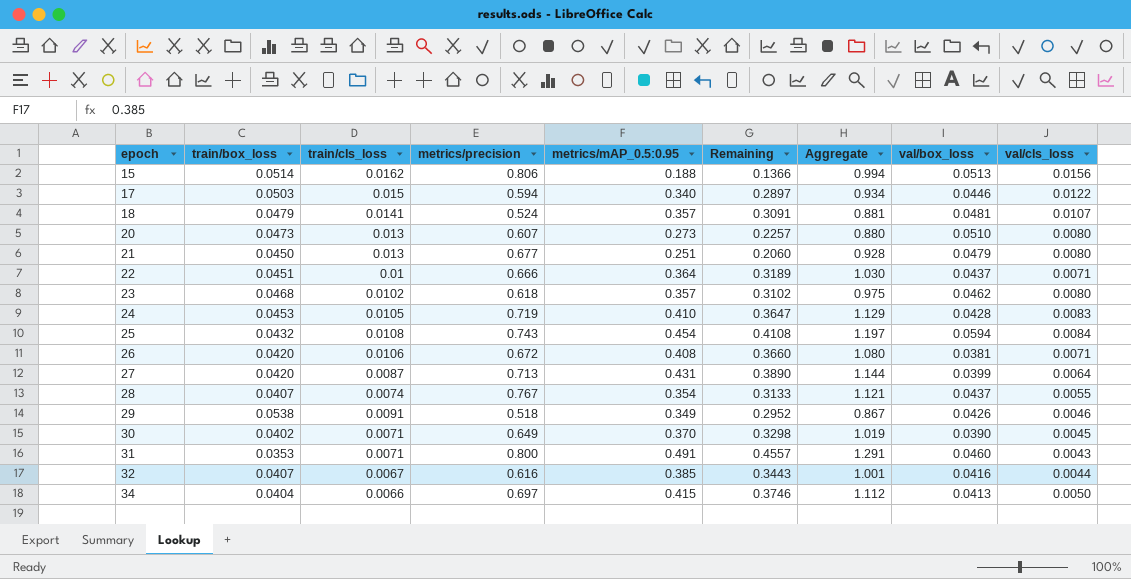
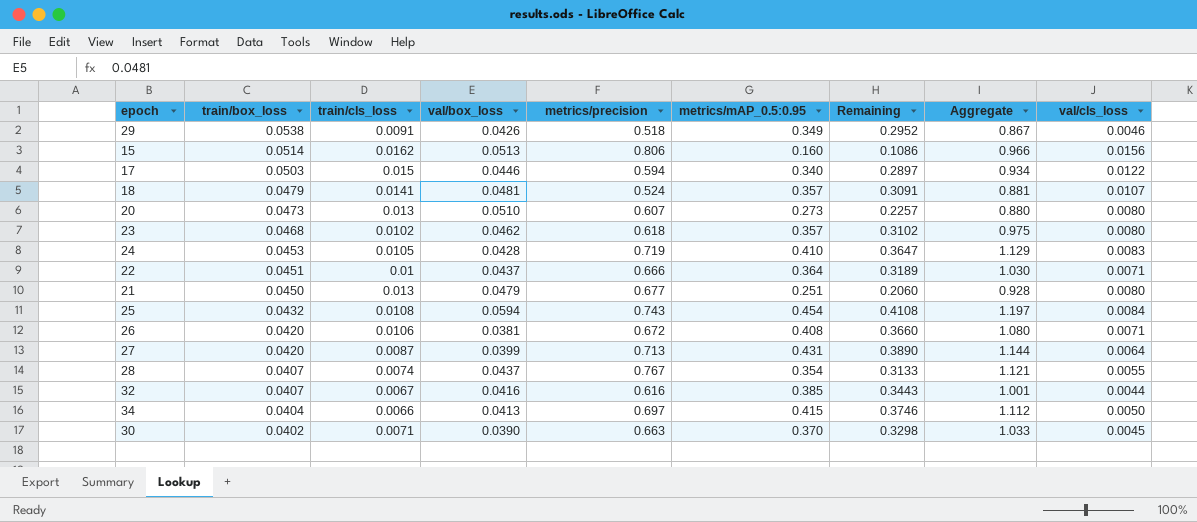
row order: epoch ascending -> train/box_loss descending
column val/box_loss | position: 8 -> 4
row 31: 0.0353 | 0.0071 | 0.800 | 0.491 | 0.4557 | 1.291 | 0.0460 | 0.0043 -> none
15 | metrics/mAP_0.5:0.95: 0.188 -> 0.160
15 | Remaining: 0.1366 -> 0.1086
15 | Aggregate: 0.994 -> 0.966
30 | metrics/precision: 0.649 -> 0.663
30 | Aggregate: 1.019 -> 1.033

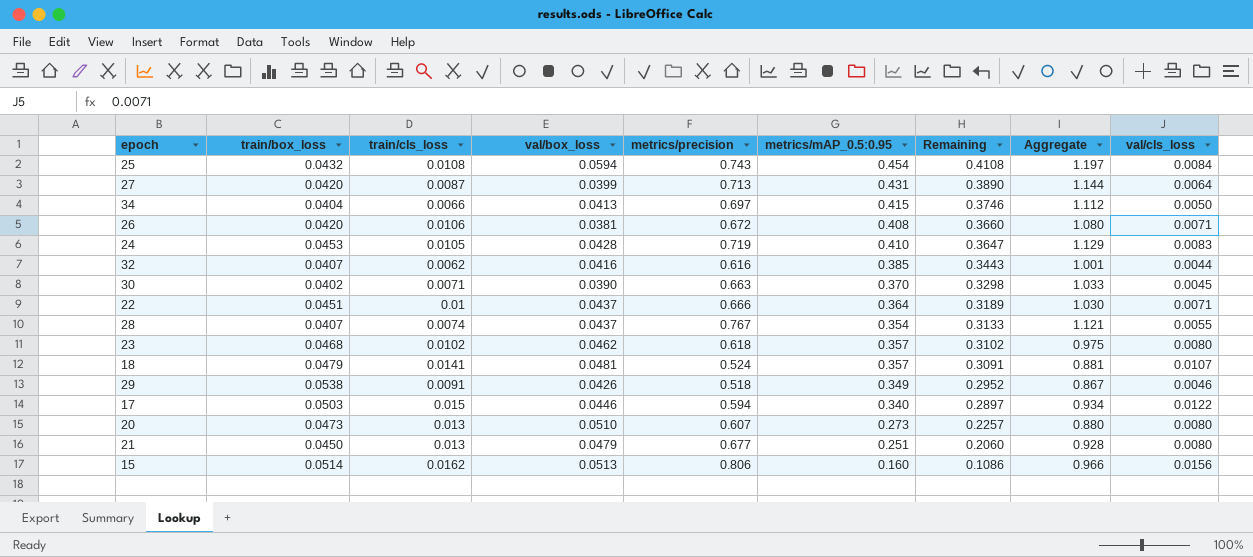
row order: train/box_loss descending -> Remaining descending
32 | train/cls_loss: 0.0067 -> 0.0062

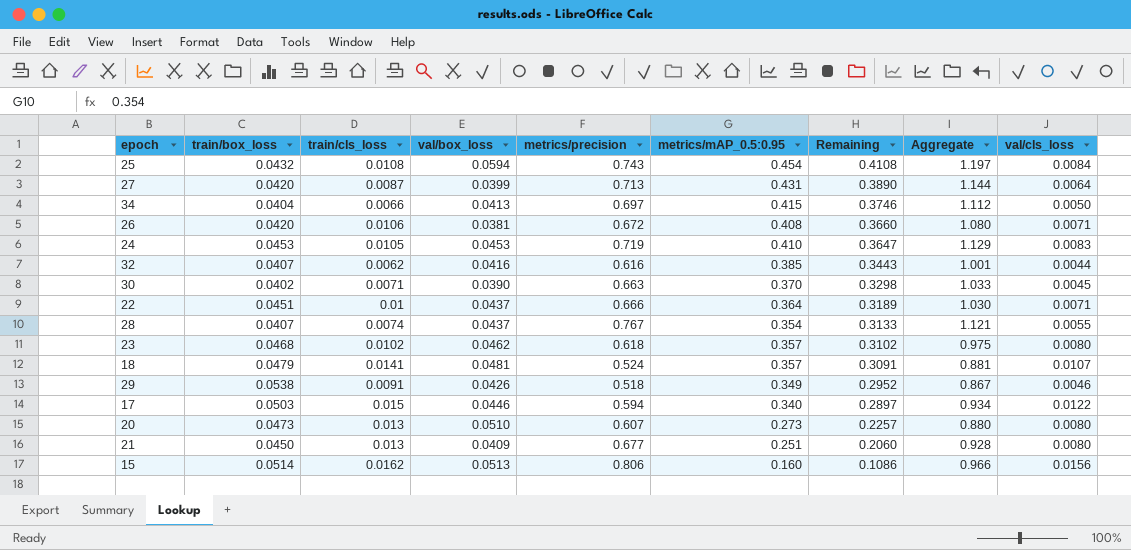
24 | val/box_loss: 0.0428 -> 0.0453
21 | val/box_loss: 0.0479 -> 0.0409

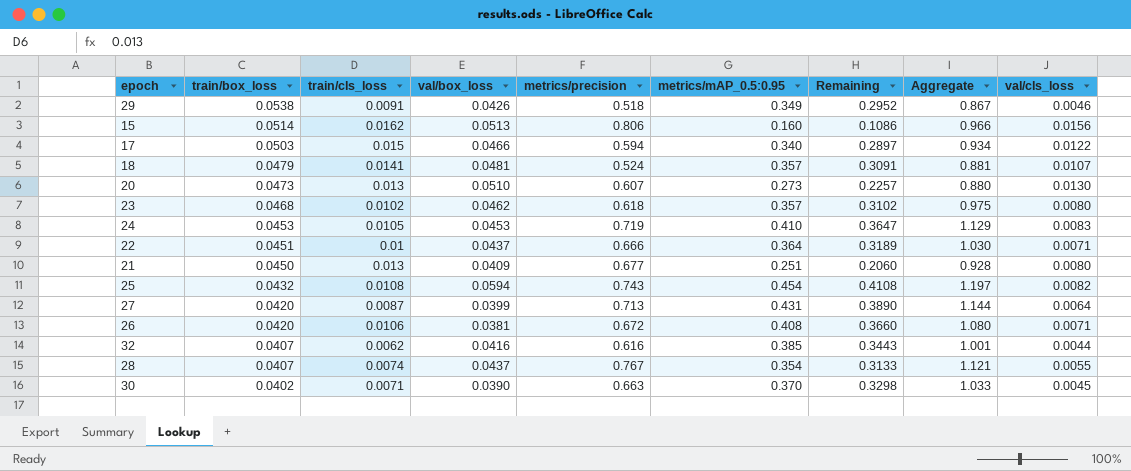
row order: Remaining descending -> train/box_loss descending
row 34: 0.0404 | 0.0066 | 0.0413 | 0.697 | 0.415 | 0.3746 | 1.112 | 0.0050 -> none
17 | val/box_loss: 0.0446 -> 0.0466
20 | val/cls_loss: 0.0080 -> 0.0130
25 | val/cls_loss: 0.0084 -> 0.0082

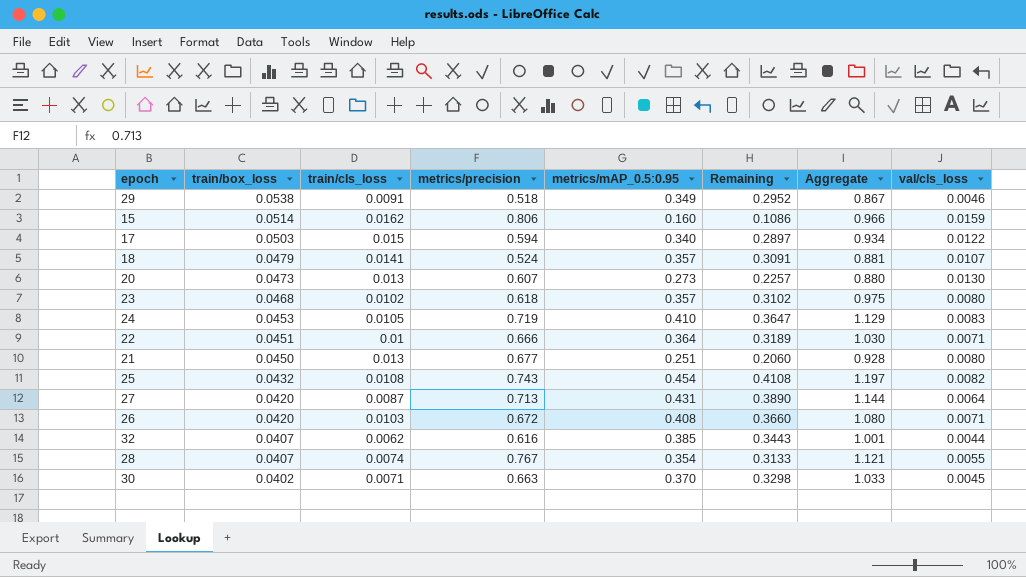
column val/box_loss | position: 4 -> none
15 | val/cls_loss: 0.0156 -> 0.0159
26 | train/cls_loss: 0.0106 -> 0.0103

